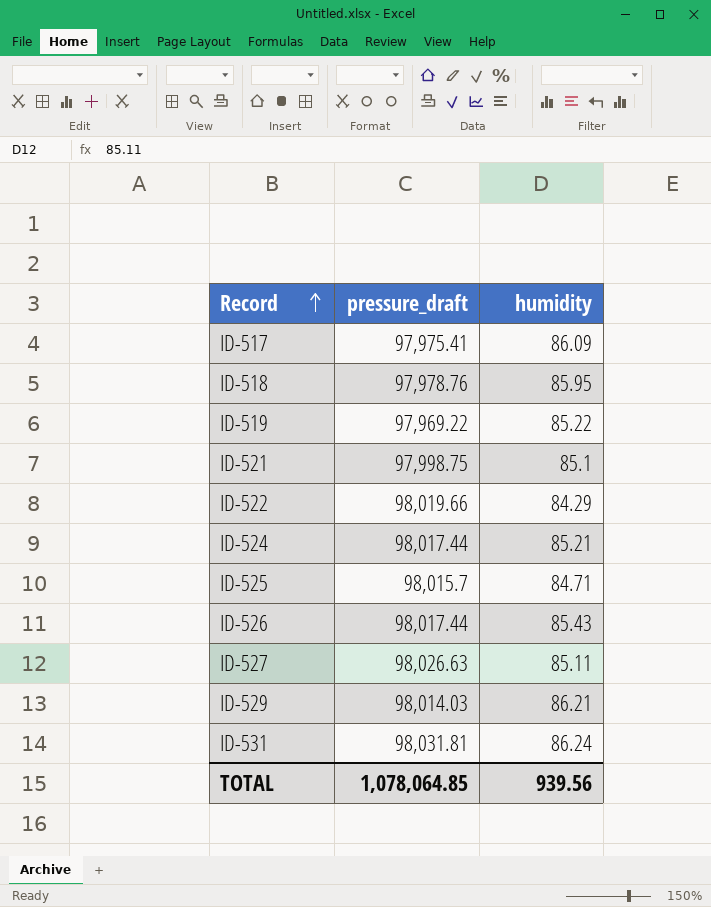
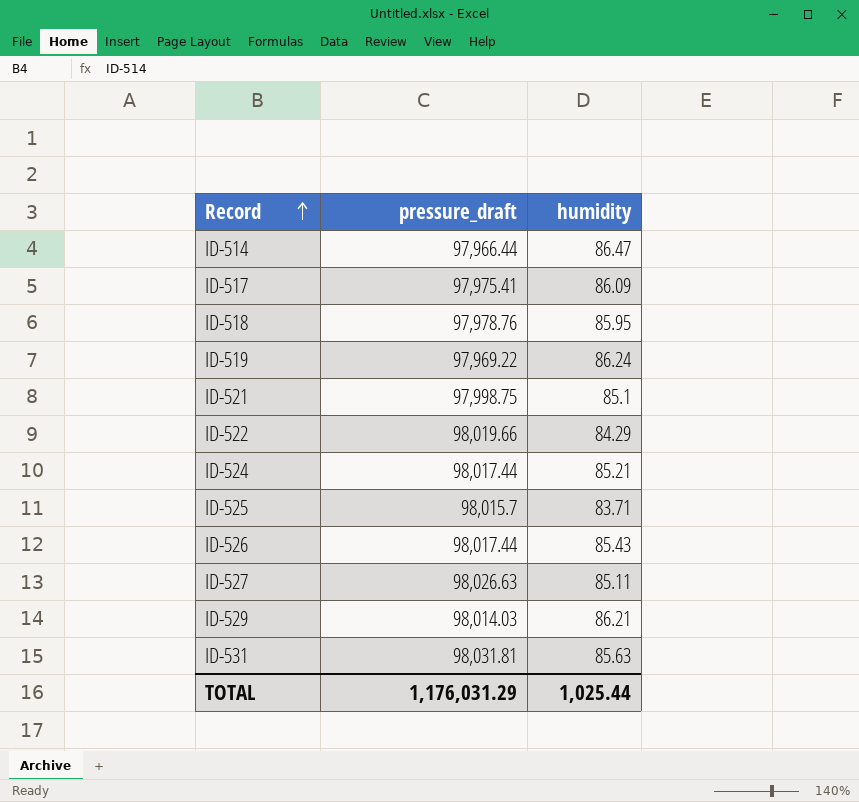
row ID-514: none -> 97,966.44 | 86.47
ID-519 | humidity: 85.22 -> 86.24
ID-525 | humidity: 84.71 -> 83.71
ID-531 | humidity: 86.24 -> 85.63
TOTAL | pressure_draft: 1,078,064.85 -> 1,176,031.29
TOTAL | humidity: 939.56 -> 1,025.44

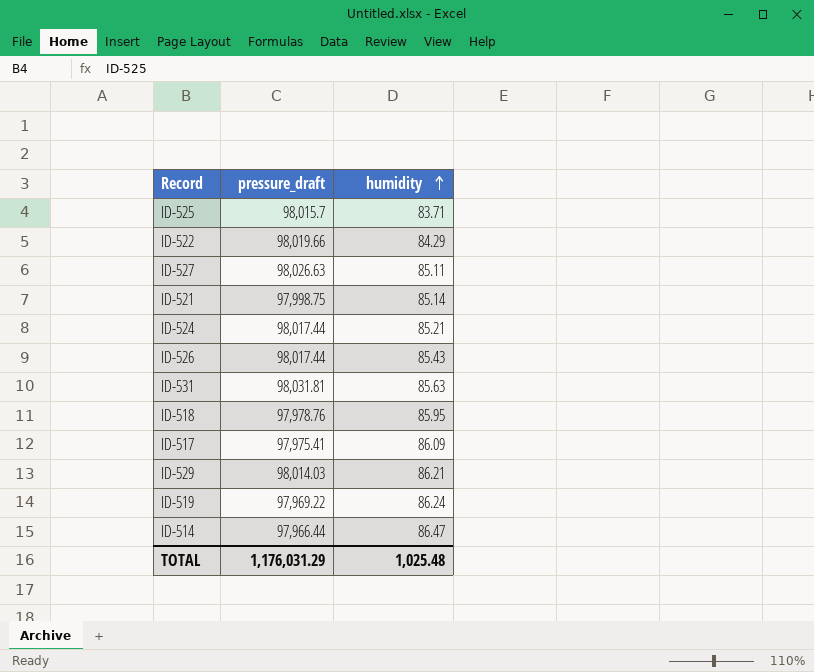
row order: Record ascending -> humidity ascending
ID-521 | humidity: 85.1 -> 85.14
TOTAL | humidity: 1,025.44 -> 1,025.48

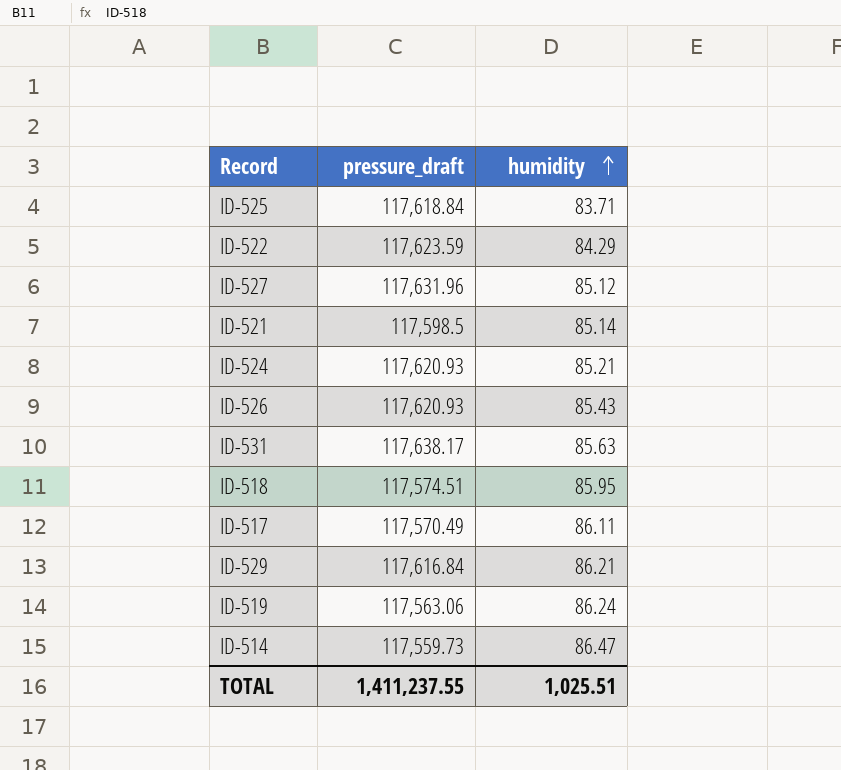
ID-525 | pressure_draft: 98,015.7 -> 117,618.84
ID-522 | pressure_draft: 98,019.66 -> 117,623.59
ID-527 | pressure_draft: 98,026.63 -> 117,631.96
ID-527 | humidity: 85.11 -> 85.12
ID-521 | pressure_draft: 97,998.75 -> 117,598.5
ID-524 | pressure_draft: 98,017.44 -> 117,620.93
ID-526 | pressure_draft: 98,017.44 -> 117,620.93
ID-531 | pressure_draft: 98,031.81 -> 117,638.17
ID-518 | pressure_draft: 97,978.76 -> 117,574.51
ID-517 | pressure_draft: 97,975.41 -> 117,570.49
ID-517 | humidity: 86.09 -> 86.11
ID-529 | pressure_draft: 98,014.03 -> 117,616.84
ID-519 | pressure_draft: 97,969.22 -> 117,563.06
ID-514 | pressure_draft: 97,966.44 -> 117,559.73
TOTAL | pressure_draft: 1,176,031.29 -> 1,411,237.55
TOTAL | humidity: 1,025.48 -> 1,025.51

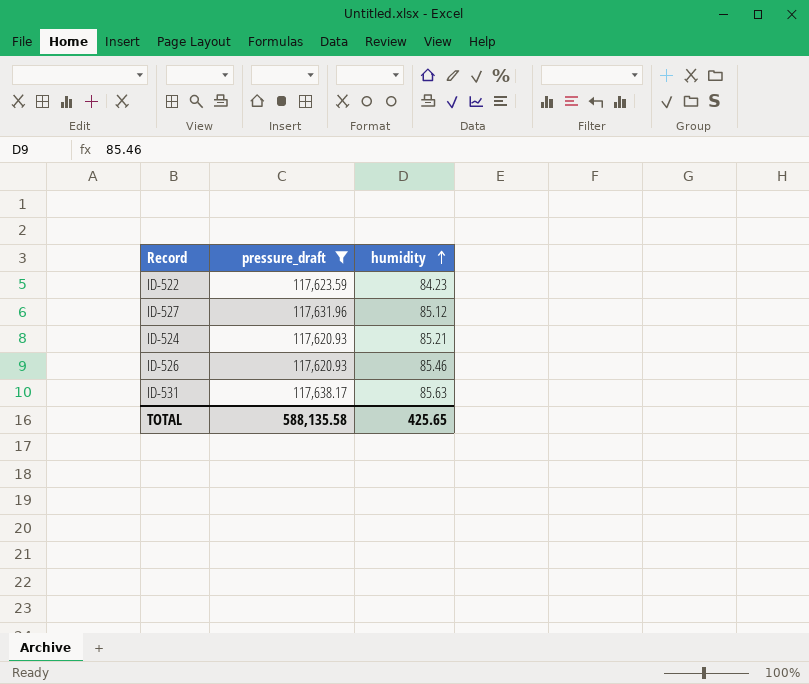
filter: none -> pressure_draft >= 117,620.93
ID-522 | humidity: 84.29 -> 84.23
ID-526 | humidity: 85.43 -> 85.46
TOTAL | pressure_draft: 1,411,237.55 -> 588,135.58
TOTAL | humidity: 1,025.51 -> 425.65

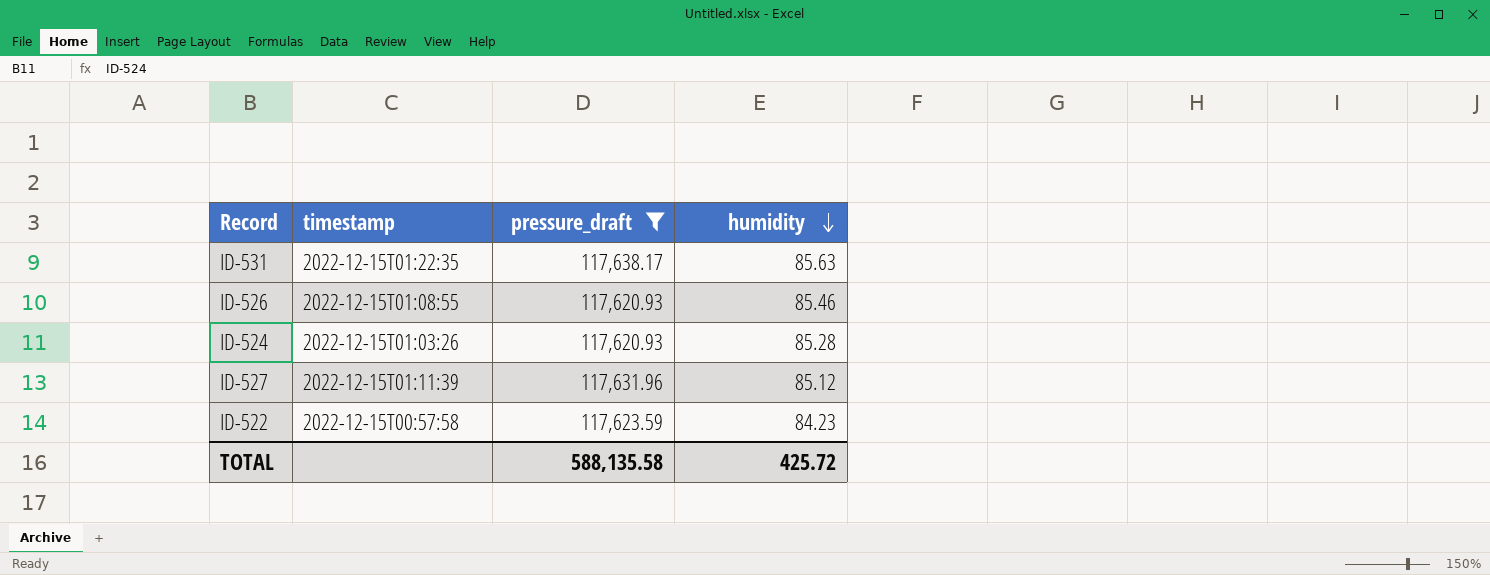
row order: humidity ascending -> humidity descending
column timestamp | position: none -> 2
ID-524 | humidity: 85.21 -> 85.28
TOTAL | humidity: 425.65 -> 425.72

